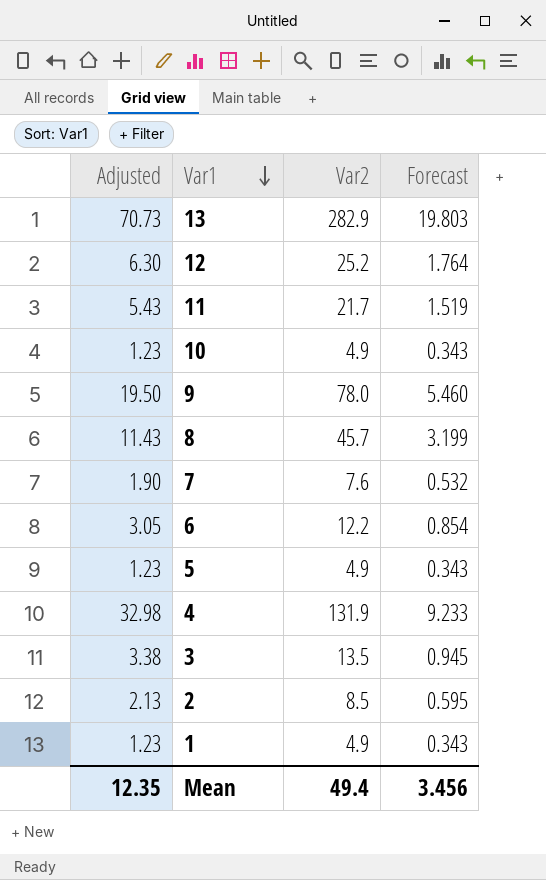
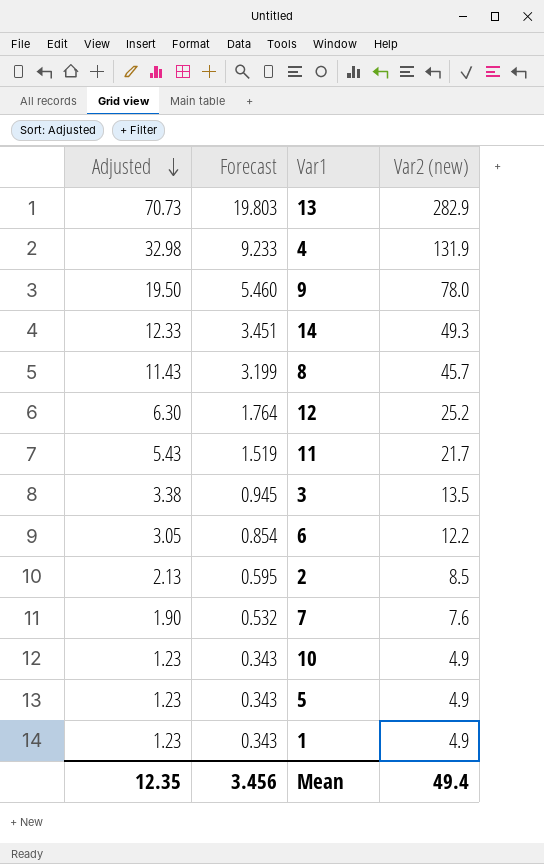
row order: Var1 descending -> Adjusted descending
column Forecast | position: 4 -> 2
column name: Var2 -> Var2 (new)
row 14: none -> 12.33 | 3.451 | 49.3

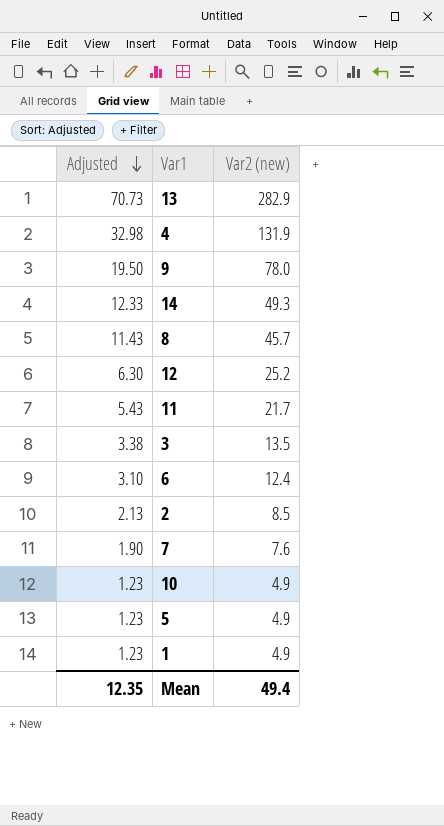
column Forecast | formula: [Var2 (new)] * 0.07 -> none
6 | Adjusted: 3.05 -> 3.10
6 | Var2 (new): 12.2 -> 12.4

